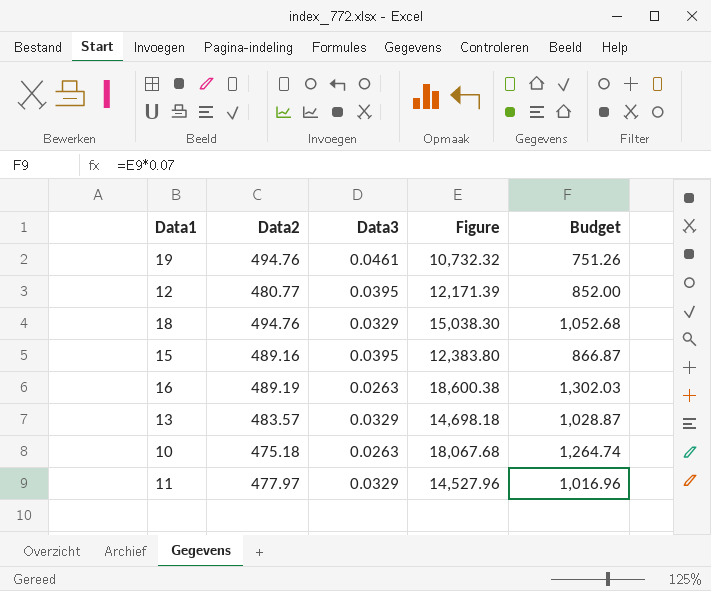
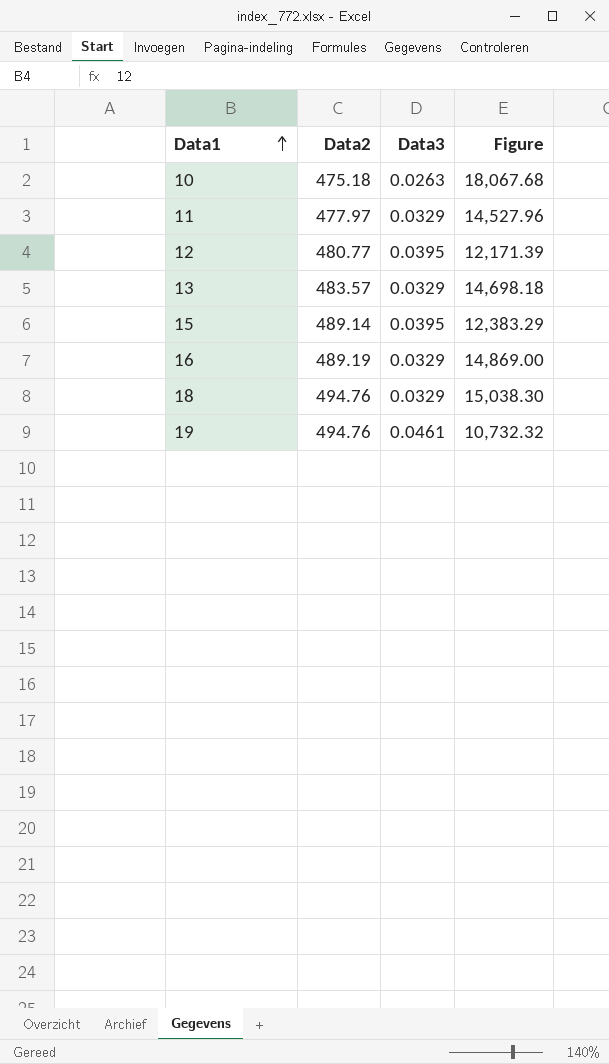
row order: none -> Data1 ascending
column Budget | formula: [Figure] * 0.07 -> none
15 | Data2: 489.16 -> 489.14
15 | Figure: 12,383.80 -> 12,383.29
16 | Data3: 0.0263 -> 0.0329
16 | Figure: 18,600.38 -> 14,869.00

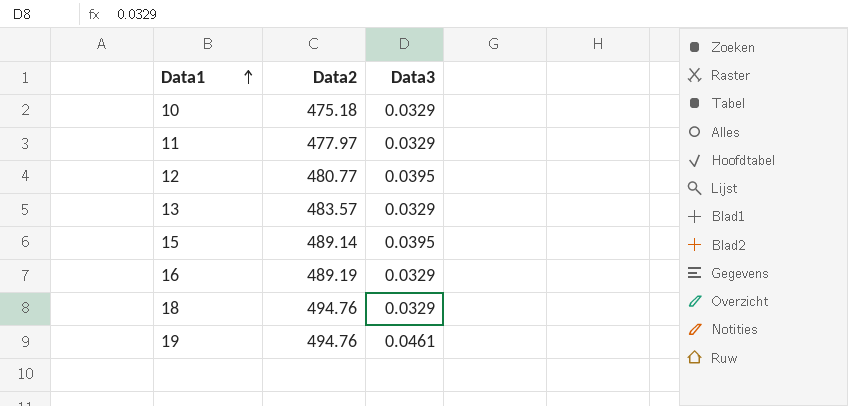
column Figure | formula: [Data2] / [Data3] -> none
10 | Data3: 0.0263 -> 0.0329

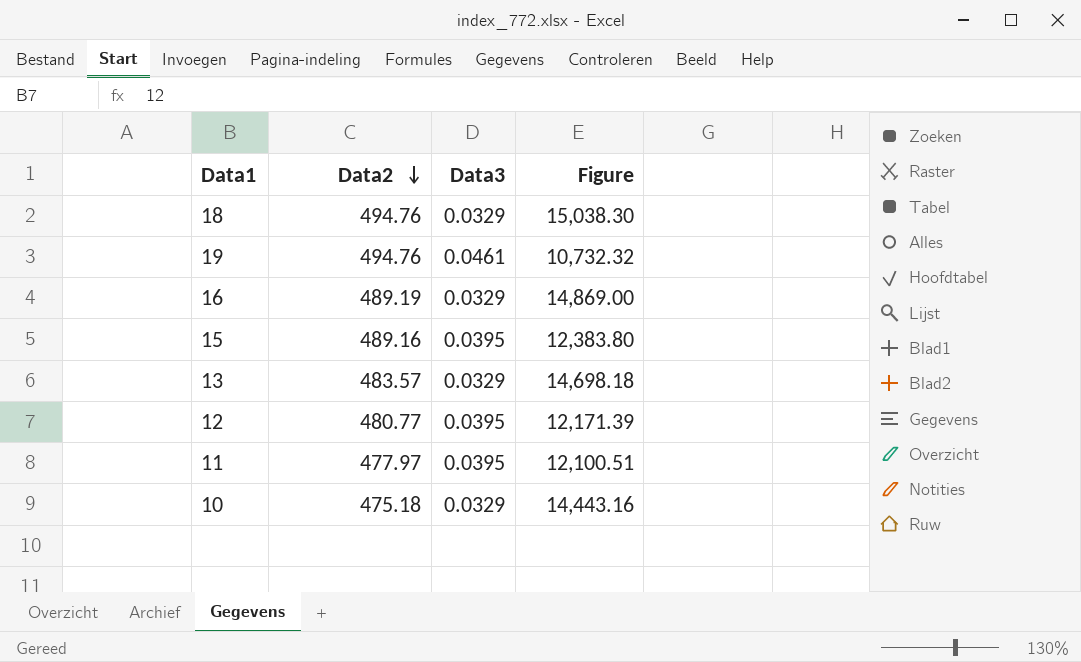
row order: Data1 ascending -> Data2 descending
column Figure | formula: none -> [Data2] / [Data3]
15 | Data2: 489.14 -> 489.16
11 | Data3: 0.0329 -> 0.0395

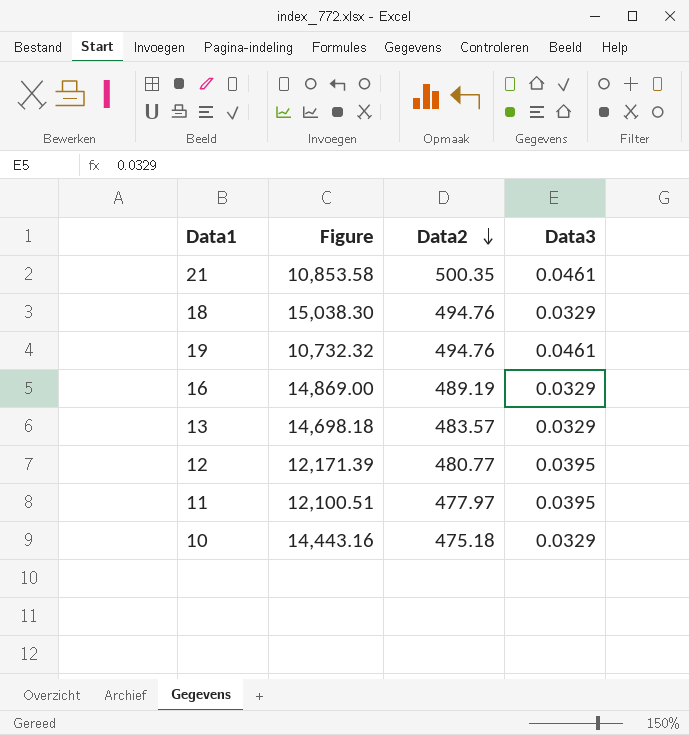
column Figure | position: 4 -> 2
row 15: 489.16 | 0.0395 | 12,383.80 -> none
row 21: none -> 10,853.58 | 500.35 | 0.0461

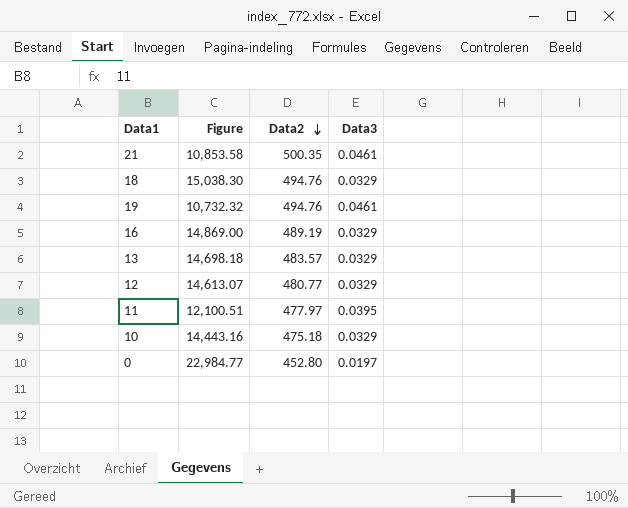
12 | Figure: 12,171.39 -> 14,613.07
12 | Data3: 0.0395 -> 0.0329
row 0: none -> 22,984.77 | 452.80 | 0.0197

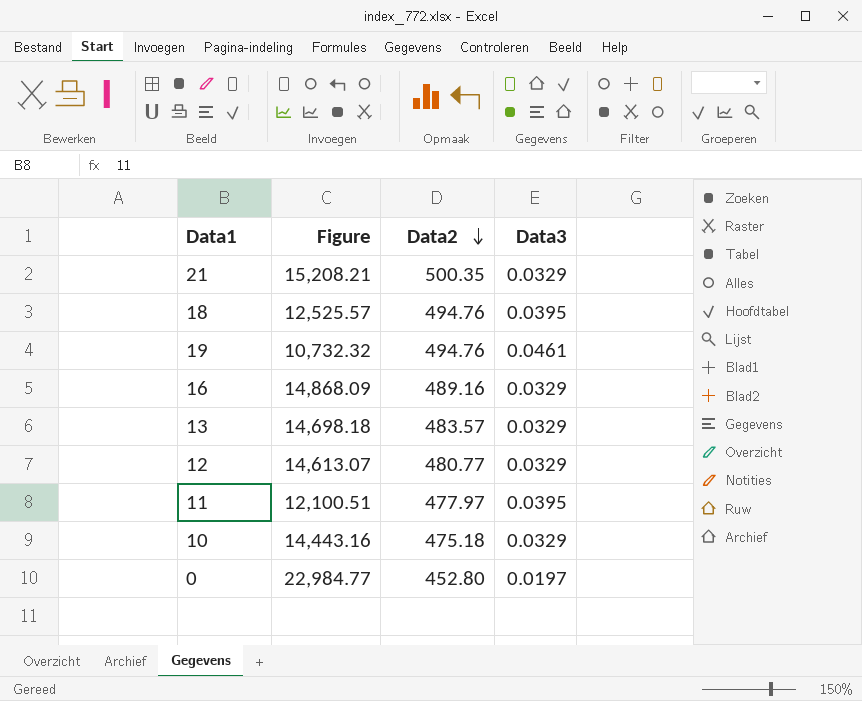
21 | Figure: 10,853.58 -> 15,208.21
21 | Data3: 0.0461 -> 0.0329
18 | Figure: 15,038.30 -> 12,525.57
18 | Data3: 0.0329 -> 0.0395
16 | Figure: 14,869.00 -> 14,868.09
16 | Data2: 489.19 -> 489.16

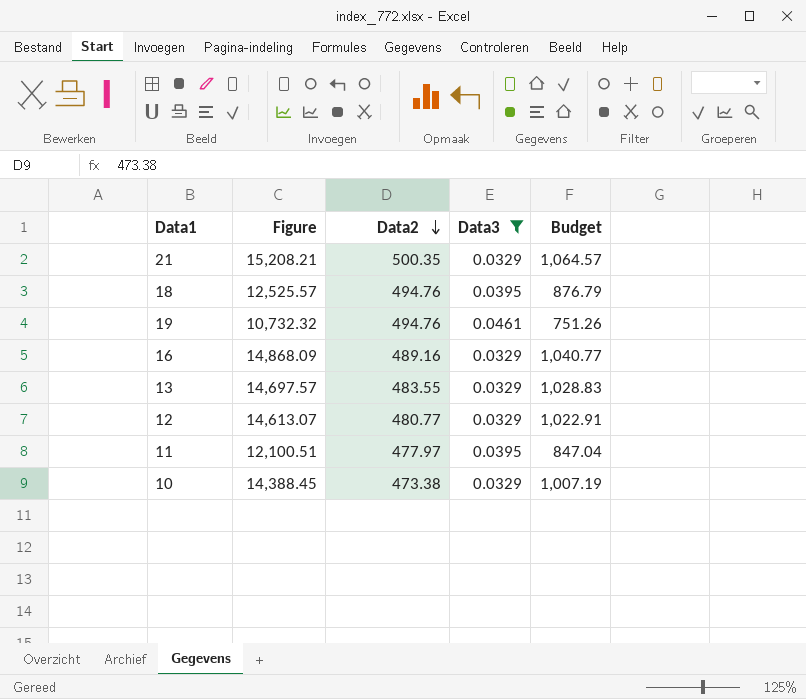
filter: none -> Data3 != 0.0197
column Budget | formula: none -> [Figure] * 0.07
13 | Figure: 14,698.18 -> 14,697.57
13 | Data2: 483.57 -> 483.55
10 | Figure: 14,443.16 -> 14,388.45
10 | Data2: 475.18 -> 473.38

